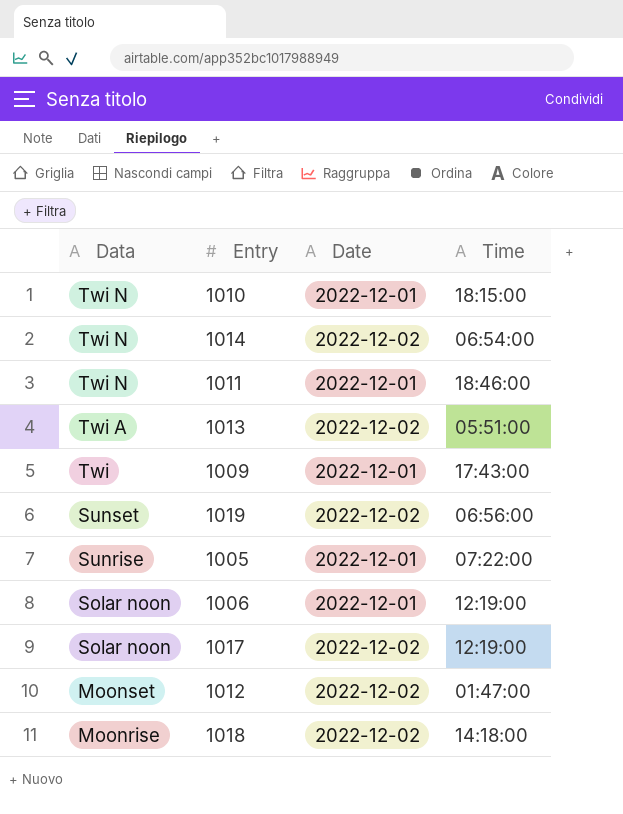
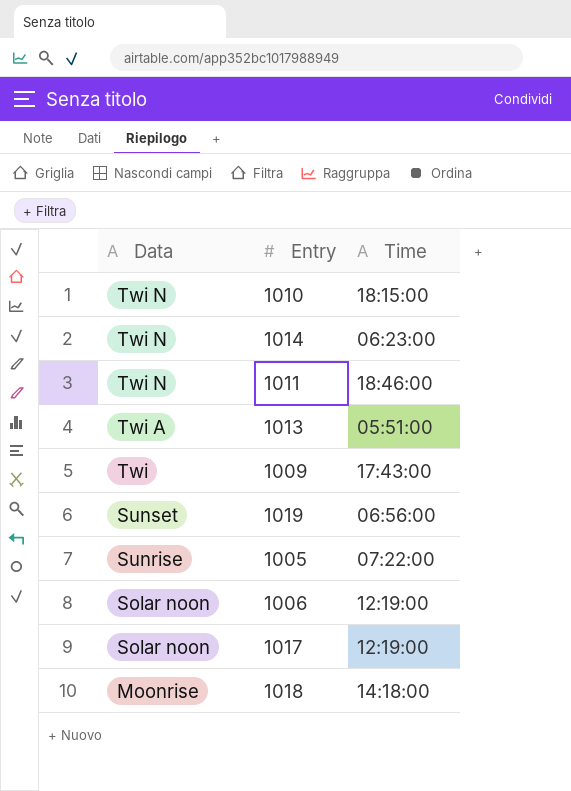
column Date | position: 3 -> none
row 1012: Moonset | 2022-12-02 | 01:47:00 -> none
1014 | Time: 06:54:00 -> 06:23:00

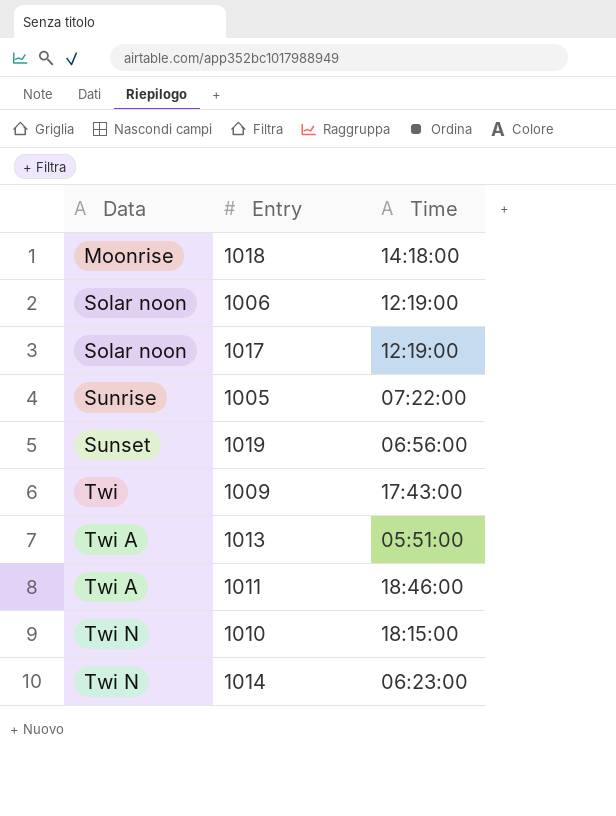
row order: Data descending -> Data ascending
1011 | Data: Twi N -> Twi A

